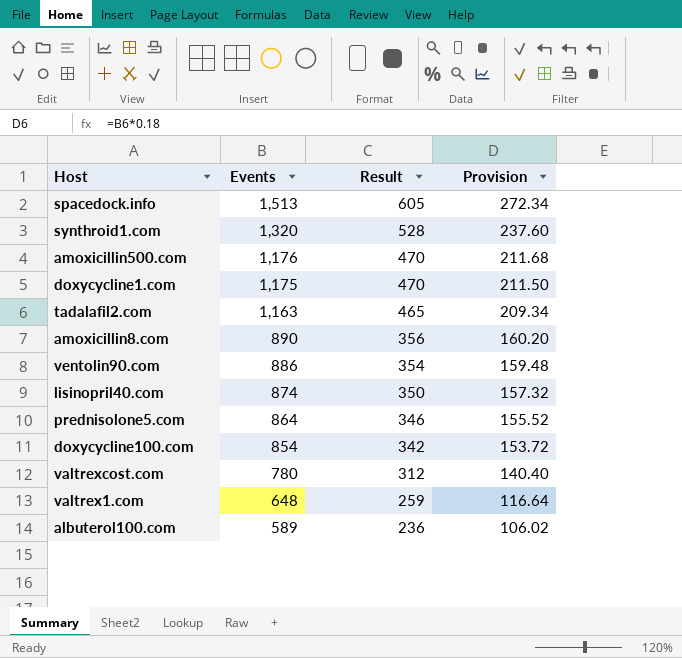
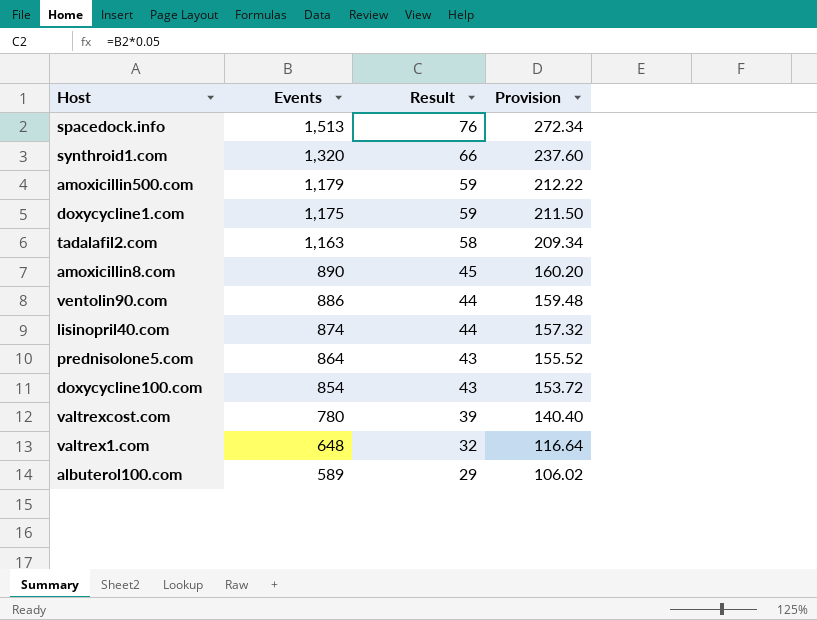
column Result | formula: [Events] * 0.4 -> [Events] * 0.05
amoxicillin500.com | Events: 1,176 -> 1,179
amoxicillin500.com | Provision: 211.68 -> 212.22

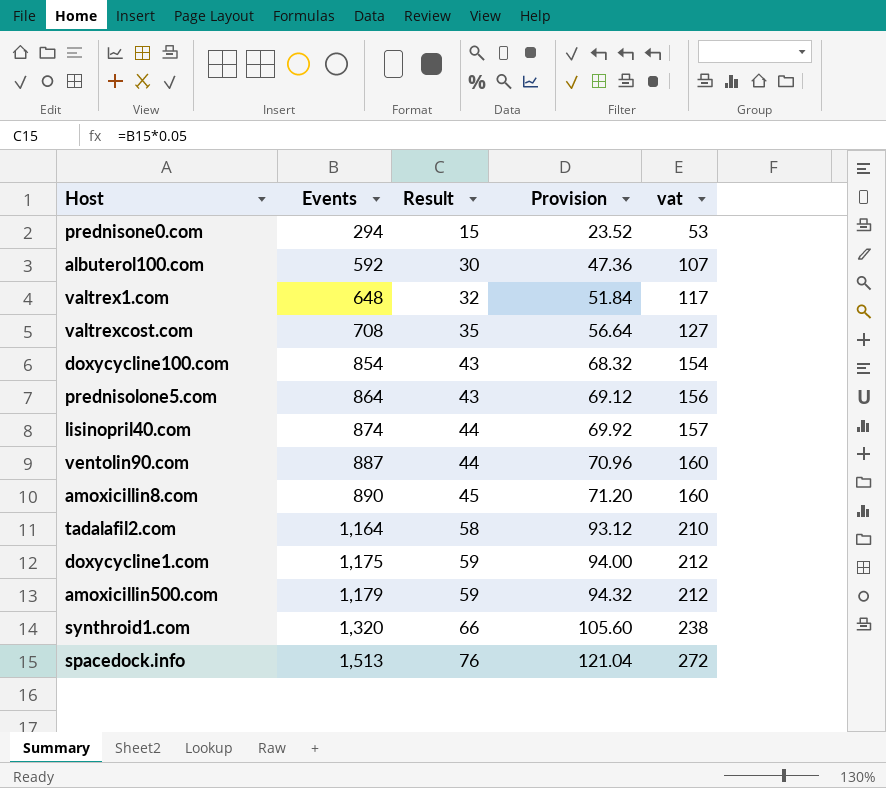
row order: Events descending -> Events ascending
column Provision | formula: [Events] * 0.18 -> [Events] * 0.08
column vat | formula: none -> [Events] * 0.18
row prednisone0.com: none -> 294 | 15 | 23.52 | 53
albuterol100.com | Events: 589 -> 592
albuterol100.com | Result: 29 -> 30
valtrexcost.com | Events: 780 -> 708
valtrexcost.com | Result: 39 -> 35
ventolin90.com | Events: 886 -> 887
tadalafil2.com | Events: 1,163 -> 1,164

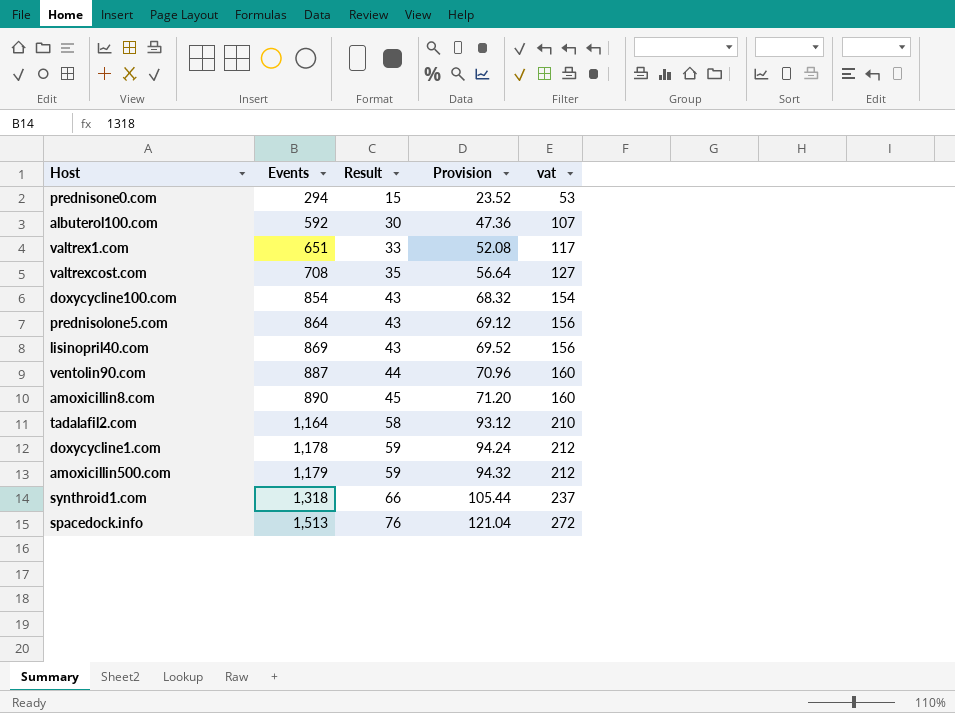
valtrex1.com | Events: 648 -> 651
valtrex1.com | Result: 32 -> 33
valtrex1.com | Provision: 51.84 -> 52.08
lisinopril40.com | Events: 874 -> 869
lisinopril40.com | Result: 44 -> 43
lisinopril40.com | Provision: 69.92 -> 69.52
lisinopril40.com | vat: 157 -> 156
doxycycline1.com | Events: 1,175 -> 1,178
doxycycline1.com | Provision: 94.00 -> 94.24
synthroid1.com | Events: 1,320 -> 1,318
synthroid1.com | Provision: 105.60 -> 105.44
synthroid1.com | vat: 238 -> 237

